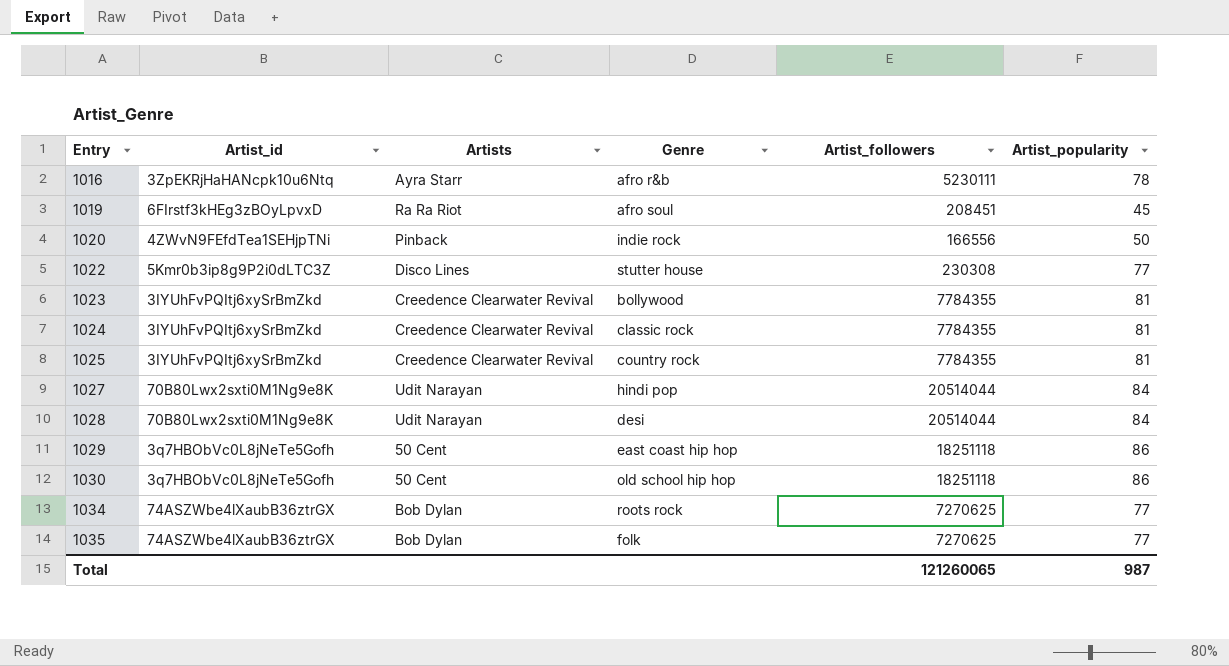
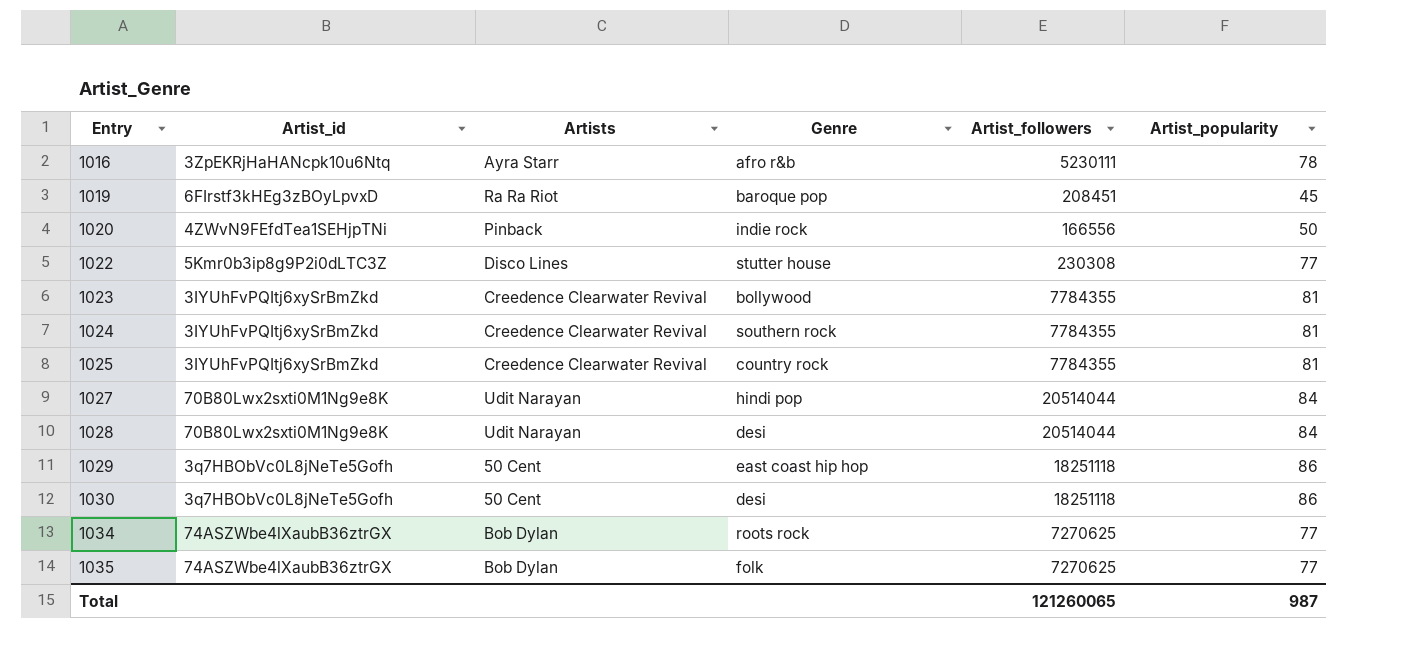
1019 | Genre: afro soul -> baroque pop
1024 | Genre: classic rock -> southern rock
1030 | Genre: old school hip hop -> desi

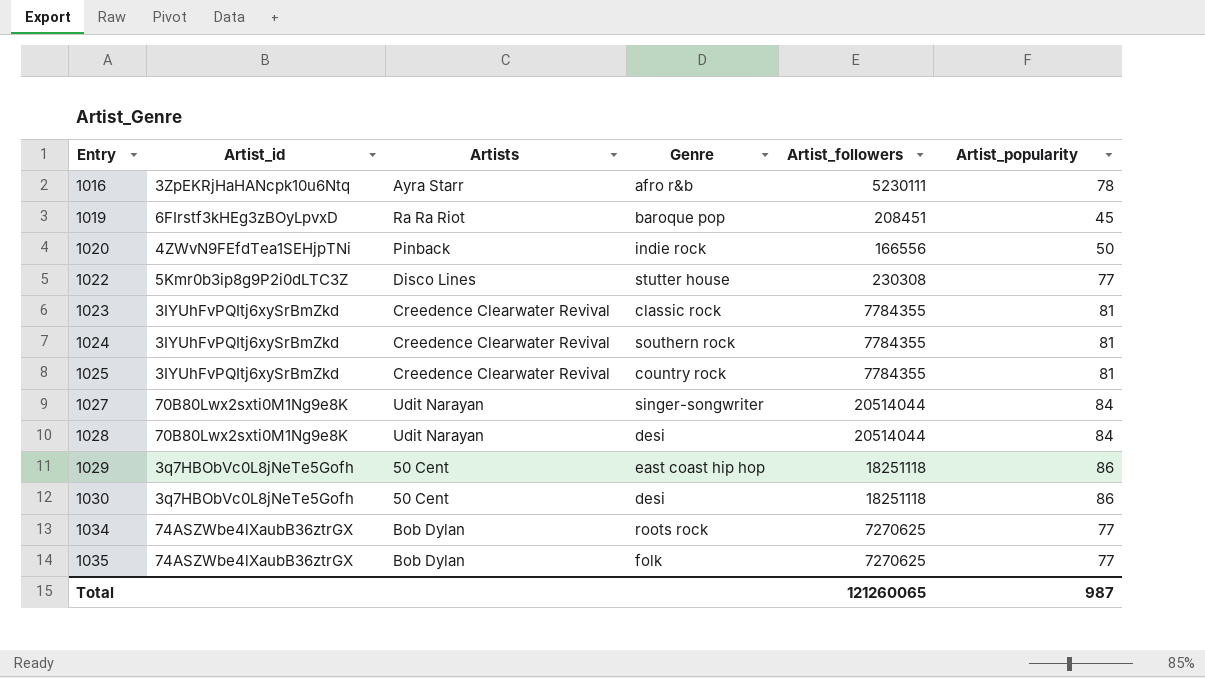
1023 | Genre: bollywood -> classic rock
1027 | Genre: hindi pop -> singer-songwriter

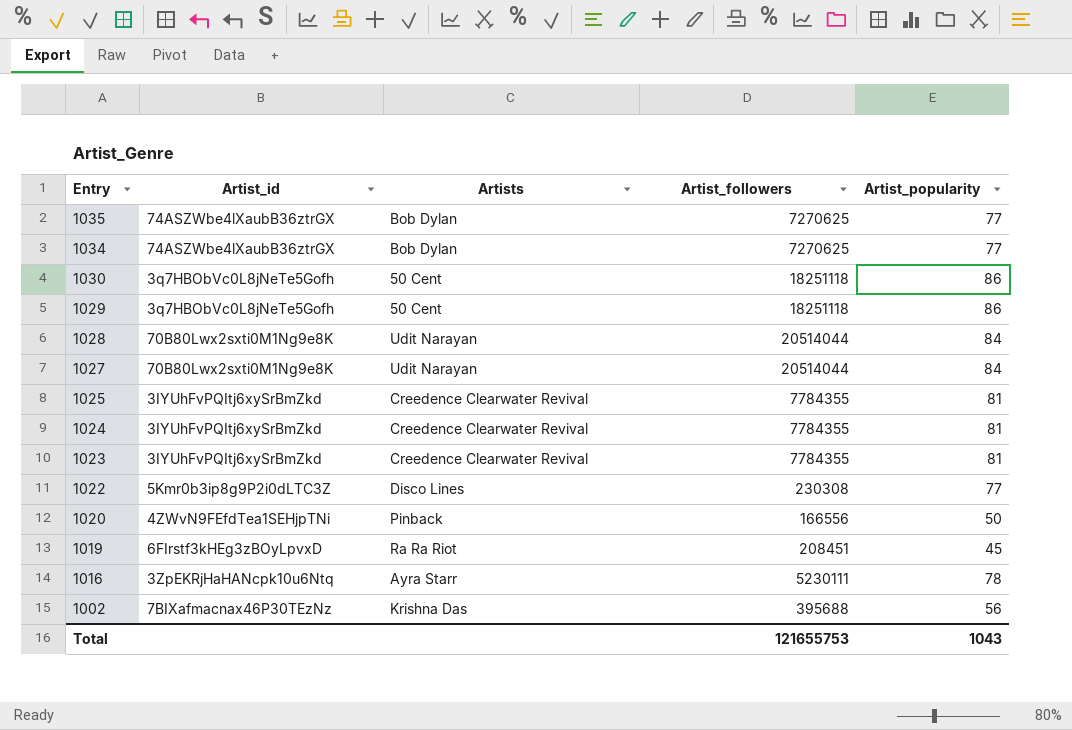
row order: Entry ascending -> Entry descending
column Genre | position: 4 -> none
row 1002: none -> 7BIXafmacnax46P30TEzNz | Krishna Das | 395688 | 56
Total | Artist_followers: 121260065 -> 121655753
Total | Artist_popularity: 987 -> 1043

